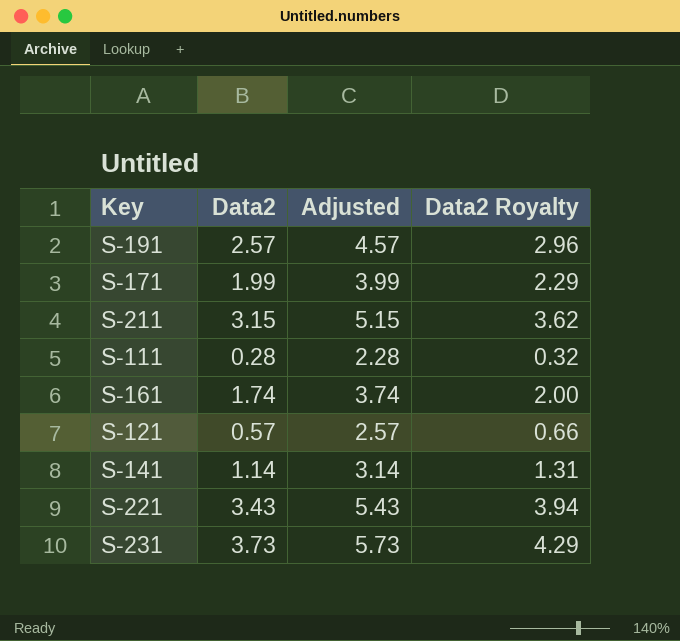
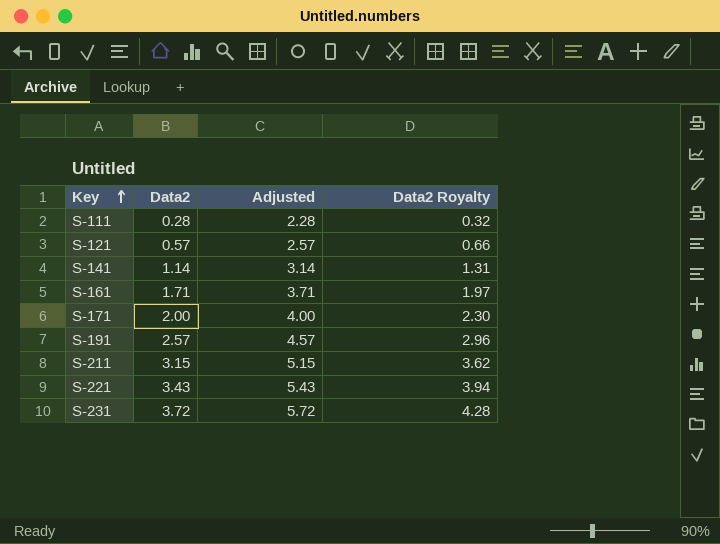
row order: none -> Key ascending
S-161 | Data2: 1.74 -> 1.71
S-161 | Adjusted: 3.74 -> 3.71
S-161 | Data2 Royalty: 2.00 -> 1.97
S-171 | Data2: 1.99 -> 2.00
S-171 | Adjusted: 3.99 -> 4.00
S-171 | Data2 Royalty: 2.29 -> 2.30
S-231 | Data2: 3.73 -> 3.72
S-231 | Adjusted: 5.73 -> 5.72
S-231 | Data2 Royalty: 4.29 -> 4.28

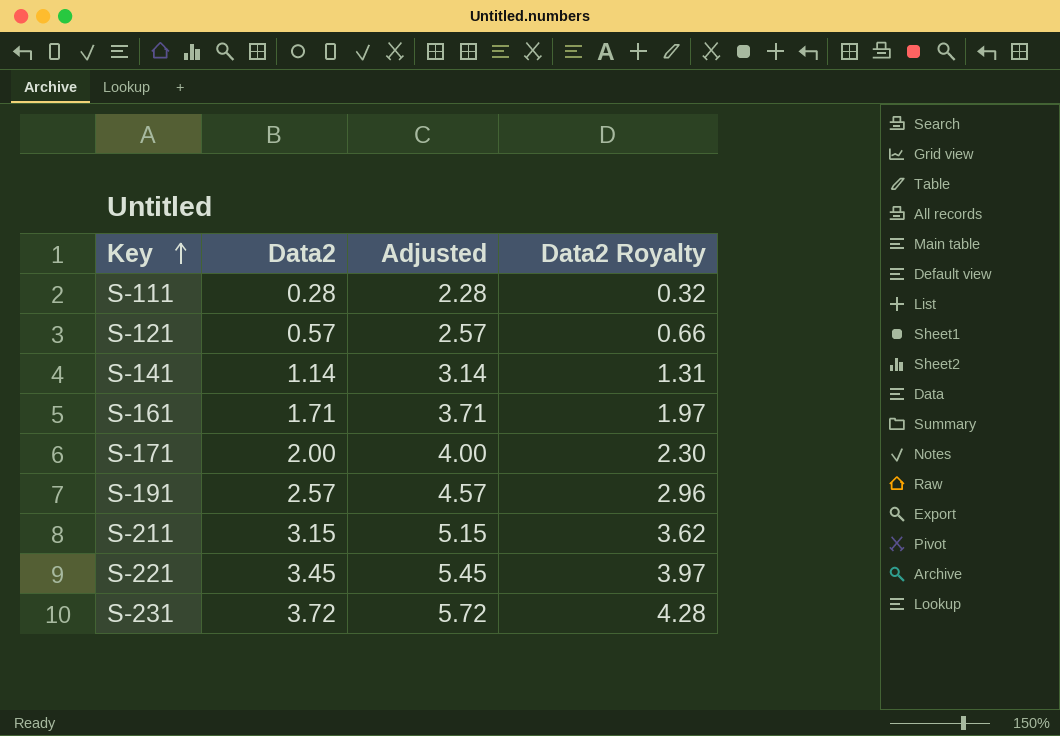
S-221 | Data2: 3.43 -> 3.45
S-221 | Adjusted: 5.43 -> 5.45
S-221 | Data2 Royalty: 3.94 -> 3.97

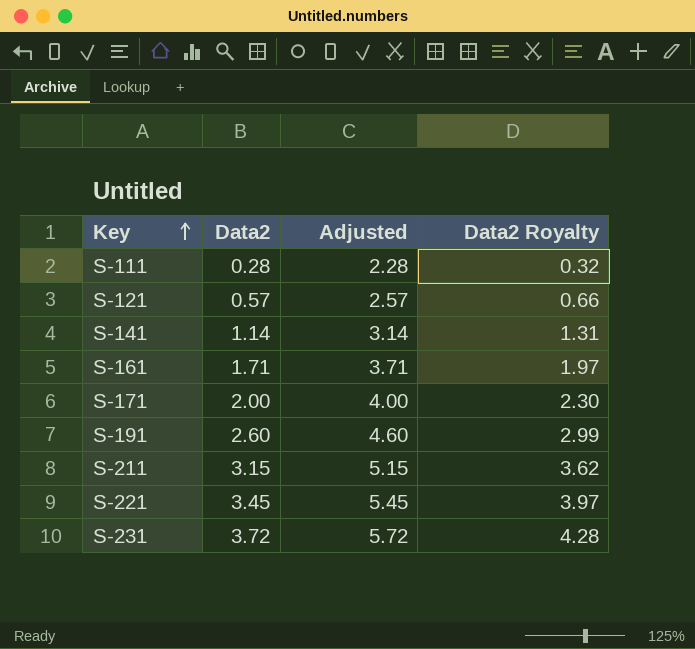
S-191 | Data2: 2.57 -> 2.60
S-191 | Adjusted: 4.57 -> 4.60
S-191 | Data2 Royalty: 2.96 -> 2.99

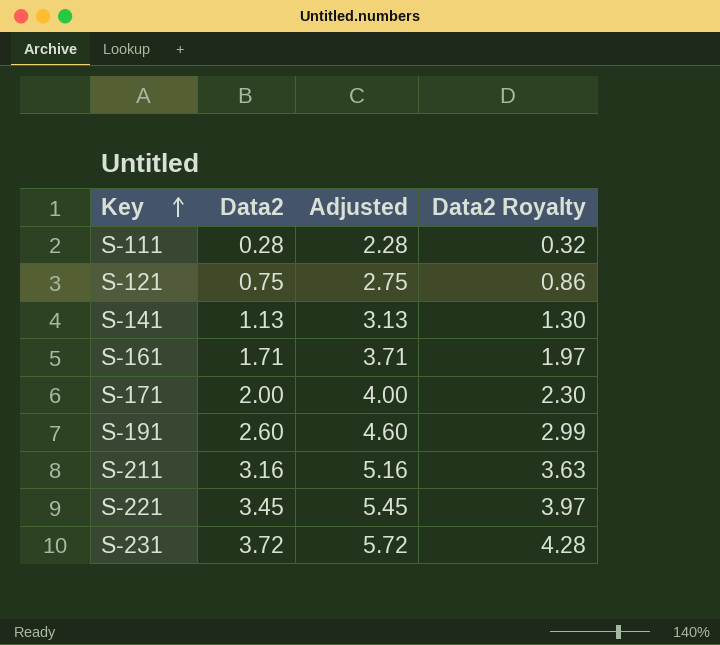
S-121 | Data2: 0.57 -> 0.75
S-121 | Adjusted: 2.57 -> 2.75
S-121 | Data2 Royalty: 0.66 -> 0.86
S-141 | Data2: 1.14 -> 1.13
S-141 | Adjusted: 3.14 -> 3.13
S-141 | Data2 Royalty: 1.31 -> 1.30
S-211 | Data2: 3.15 -> 3.16
S-211 | Adjusted: 5.15 -> 5.16
S-211 | Data2 Royalty: 3.62 -> 3.63

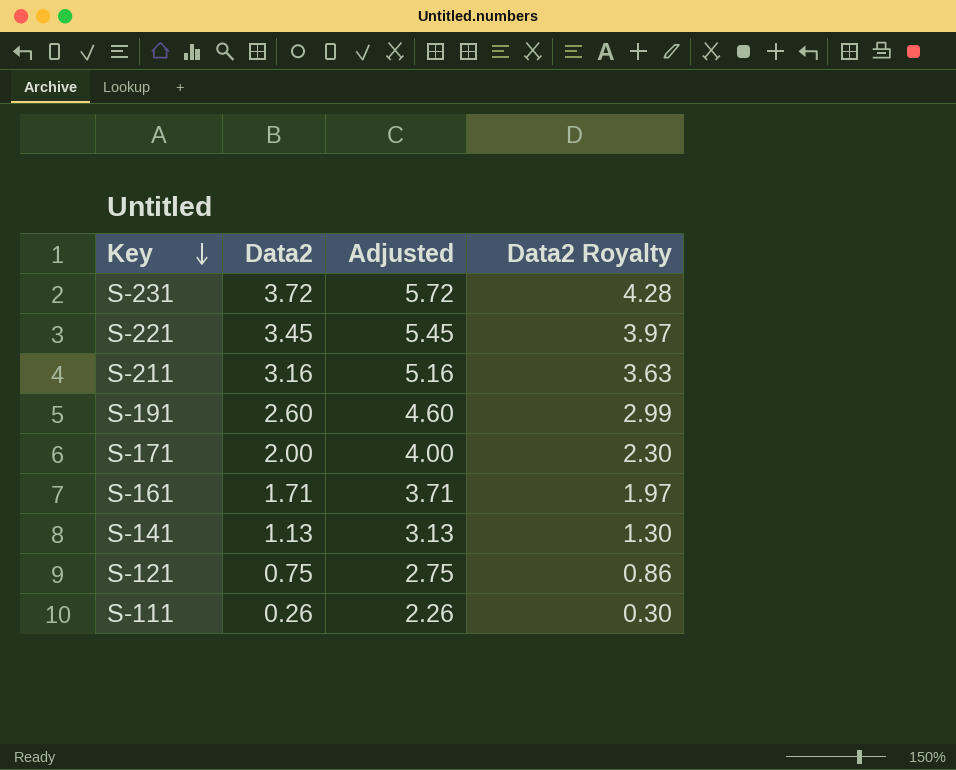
row order: Key ascending -> Key descending
S-111 | Data2: 0.28 -> 0.26
S-111 | Adjusted: 2.28 -> 2.26
S-111 | Data2 Royalty: 0.32 -> 0.30

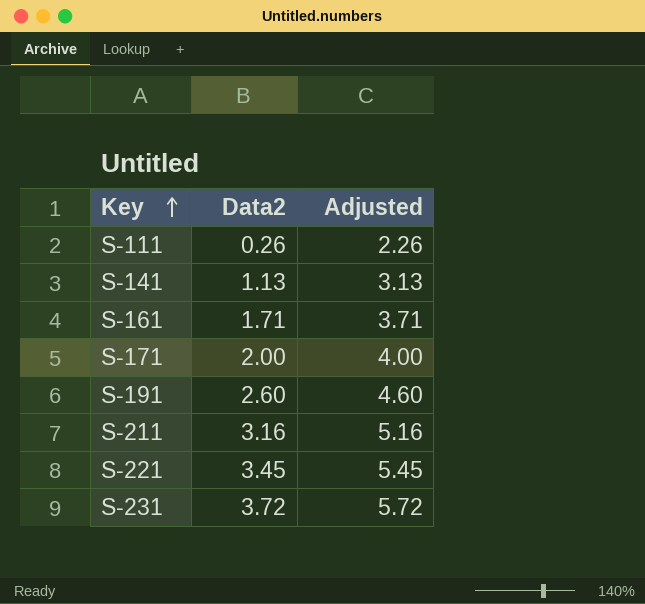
row order: Key descending -> Key ascending
column Data2 Royalty | formula: [Data2] * 1.15 -> none
row S-121: 0.75 | 2.75 | 0.86 -> none

